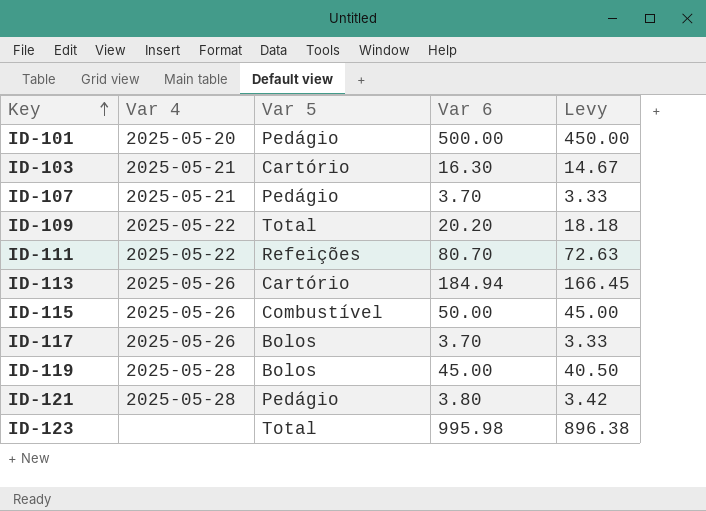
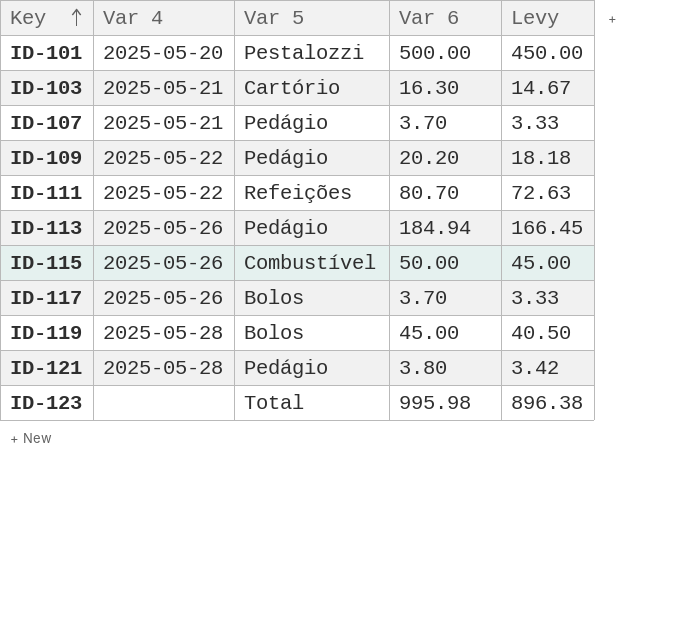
ID-101 | Var 5: Pedágio -> Pestalozzi
ID-109 | Var 5: Total -> Pedágio
ID-113 | Var 5: Cartório -> Pedágio

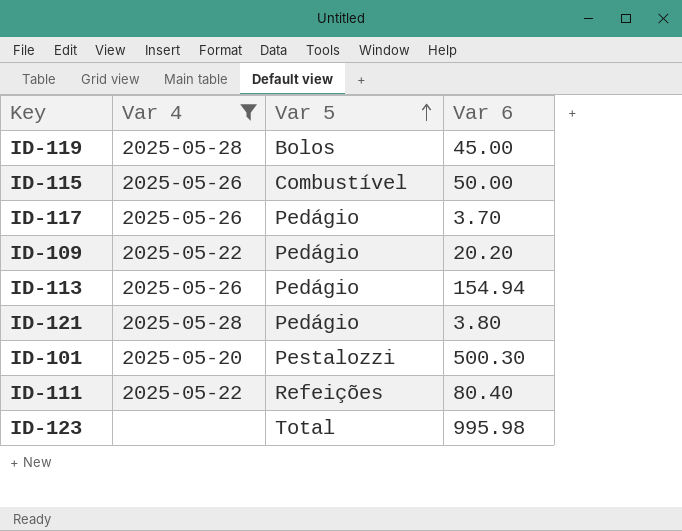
filter: none -> Var 4 != 2025-05-21
row order: Key ascending -> Var 5 ascending
column Levy | formula: [Var 6] * 0.9 -> none
ID-117 | Var 5: Bolos -> Pedágio
ID-113 | Var 6: 184.94 -> 154.94
ID-101 | Var 6: 500.00 -> 500.30
ID-111 | Var 6: 80.70 -> 80.40

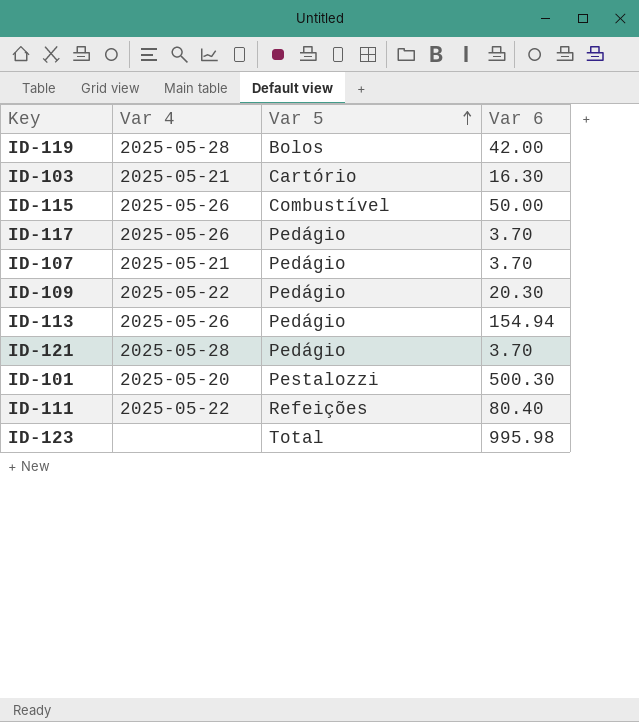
filter: Var 4 != 2025-05-21 -> none
ID-119 | Var 6: 45.00 -> 42.00
ID-109 | Var 6: 20.20 -> 20.30
ID-121 | Var 6: 3.80 -> 3.70

